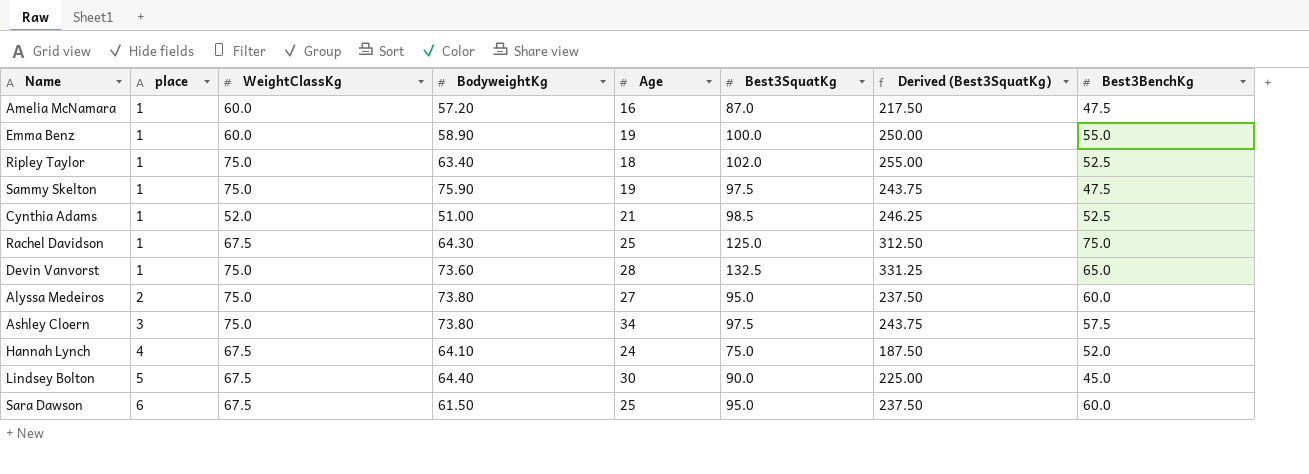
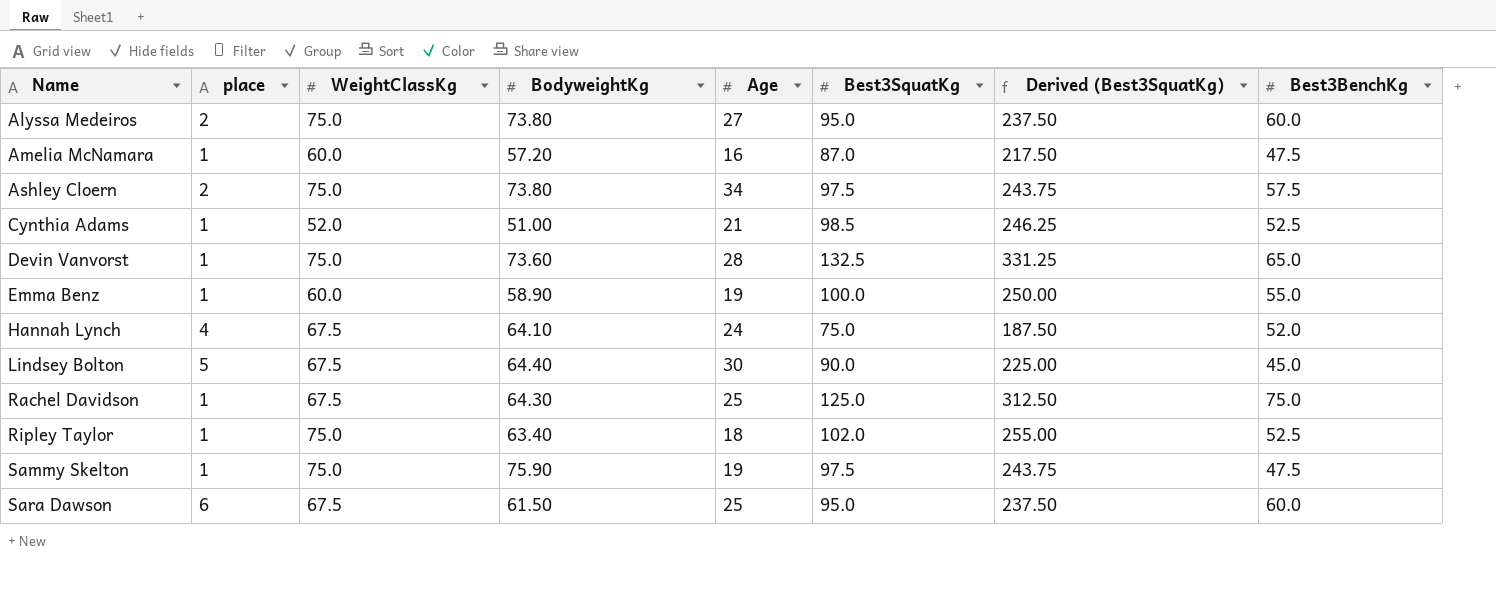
row order: place ascending -> Name ascending
Ashley Cloern | place: 3 -> 2

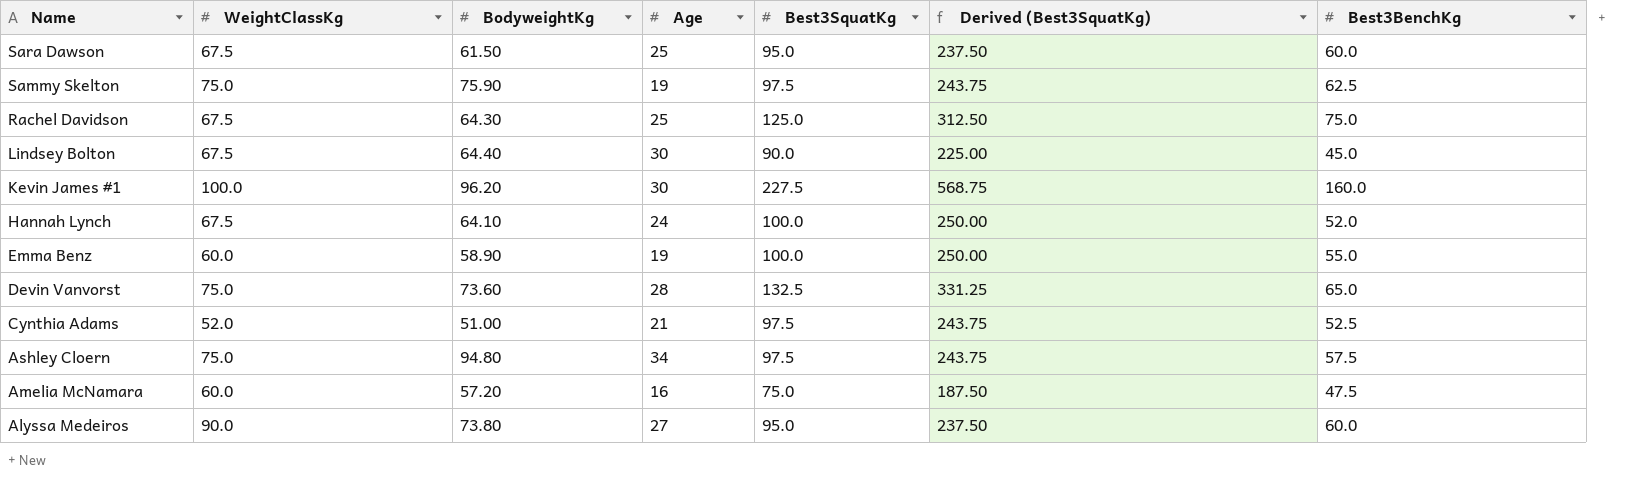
row order: Name ascending -> Name descending
column place | position: 2 -> none
row Ripley Taylor: 1 | 75.0 | 63.40 | 18 | 102.0 | 255.00 | 52.5 -> none
Sammy Skelton | Best3BenchKg: 47.5 -> 62.5
row Kevin James #1: none -> 100.0 | 96.20 | 30 | 227.5 | 568.75 | 160.0
Hannah Lynch | Best3SquatKg: 75.0 -> 100.0
Hannah Lynch | Derived (Best3SquatKg): 187.50 -> 250.00
Cynthia Adams | Best3SquatKg: 98.5 -> 97.5
Cynthia Adams | Derived (Best3SquatKg): 246.25 -> 243.75
Ashley Cloern | BodyweightKg: 73.80 -> 94.80
Amelia McNamara | Best3SquatKg: 87.0 -> 75.0
Amelia McNamara | Derived (Best3SquatKg): 217.50 -> 187.50
Alyssa Medeiros | WeightClassKg: 75.0 -> 90.0

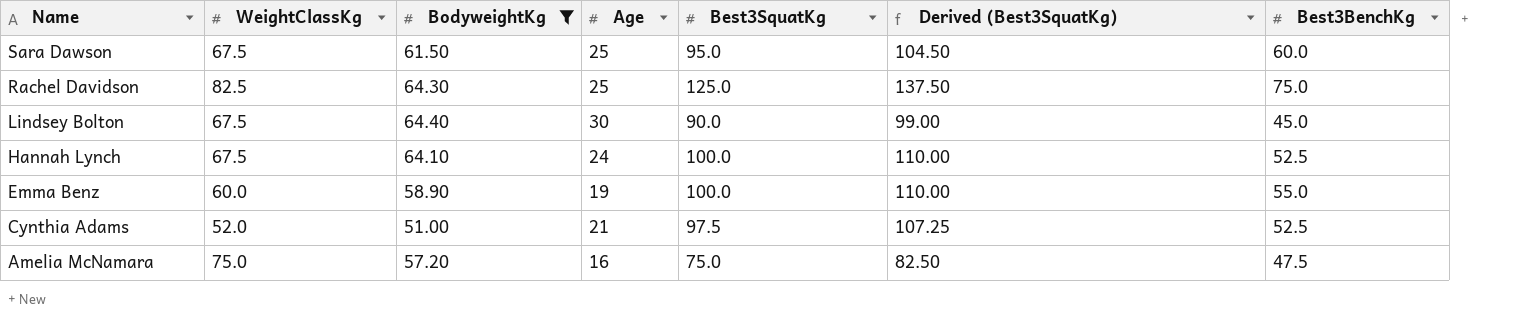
filter: none -> BodyweightKg <= 64.40
column Derived (Best3SquatKg) | formula: [Best3SquatKg] * 2.5 -> [Best3SquatKg] * 1.1
Rachel Davidson | WeightClassKg: 67.5 -> 82.5
Hannah Lynch | Best3BenchKg: 52.0 -> 52.5
Amelia McNamara | WeightClassKg: 60.0 -> 75.0

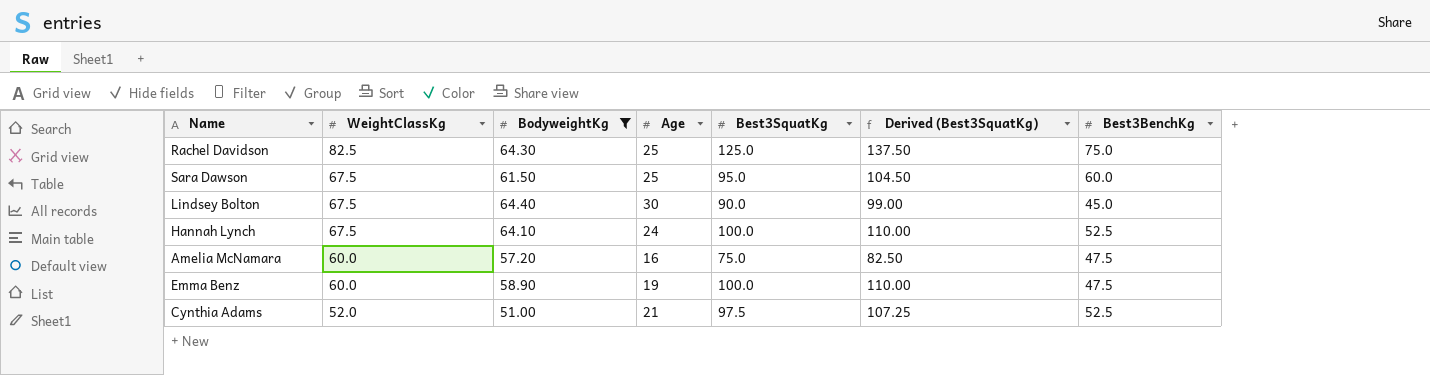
row order: Name descending -> WeightClassKg descending
Amelia McNamara | WeightClassKg: 75.0 -> 60.0
Emma Benz | Best3BenchKg: 55.0 -> 47.5

